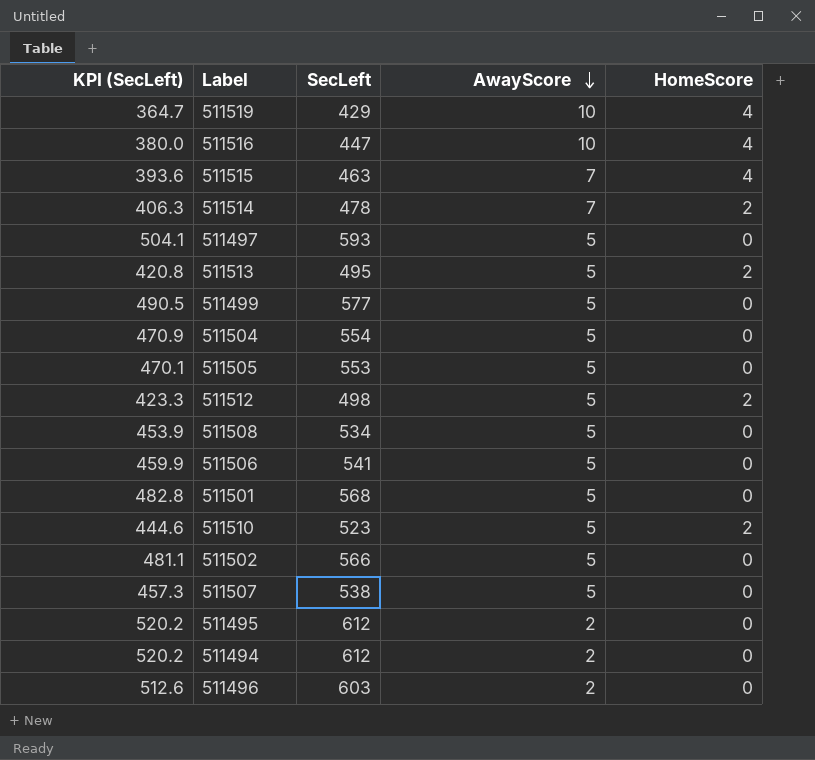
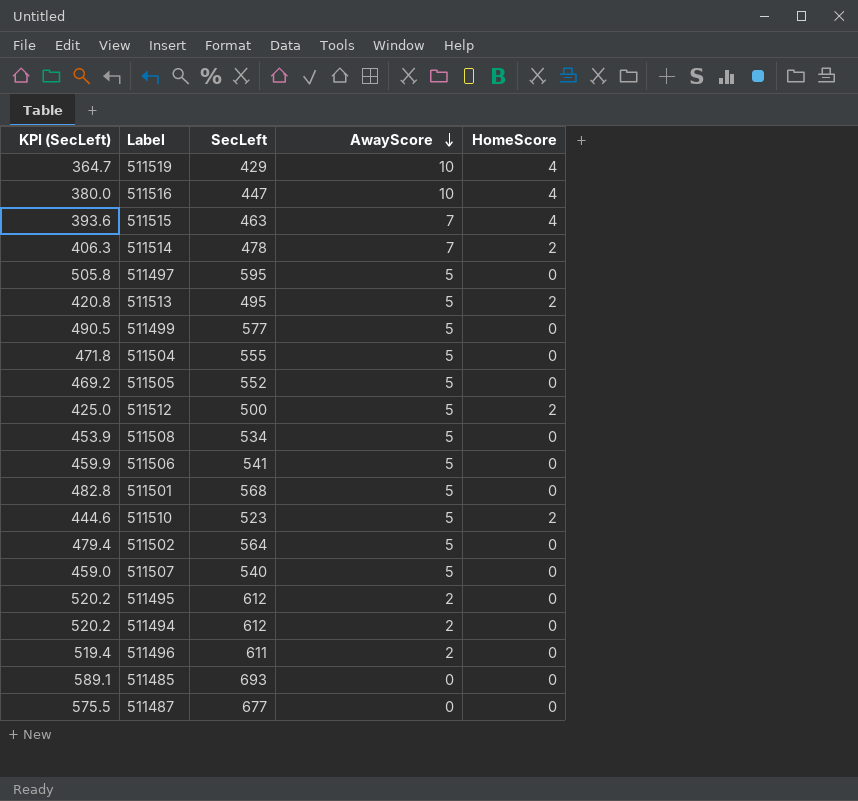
511497 | KPI (SecLeft): 504.1 -> 505.8
511497 | SecLeft: 593 -> 595
511504 | KPI (SecLeft): 470.9 -> 471.8
511504 | SecLeft: 554 -> 555
511505 | KPI (SecLeft): 470.1 -> 469.2
511505 | SecLeft: 553 -> 552
511512 | KPI (SecLeft): 423.3 -> 425.0
511512 | SecLeft: 498 -> 500
511502 | KPI (SecLeft): 481.1 -> 479.4
511502 | SecLeft: 566 -> 564
511507 | KPI (SecLeft): 457.3 -> 459.0
511507 | SecLeft: 538 -> 540
511496 | KPI (SecLeft): 512.6 -> 519.4
511496 | SecLeft: 603 -> 611
row 511485: none -> 589.1 | 693 | 0 | 0
row 511487: none -> 575.5 | 677 | 0 | 0

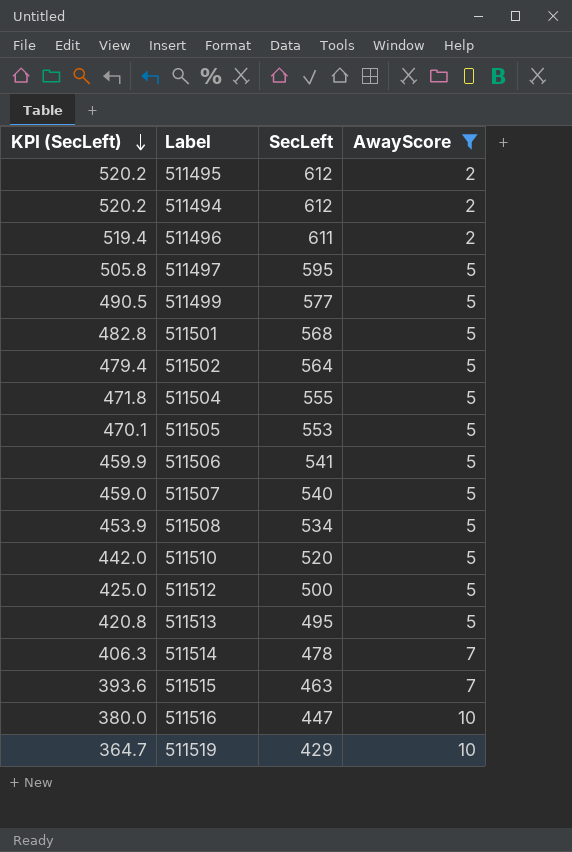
filter: none -> AwayScore != 0
row order: AwayScore descending -> KPI (SecLeft) descending
column HomeScore | position: 5 -> none
511505 | KPI (SecLeft): 469.2 -> 470.1
511505 | SecLeft: 552 -> 553
511510 | KPI (SecLeft): 444.6 -> 442.0
511510 | SecLeft: 523 -> 520

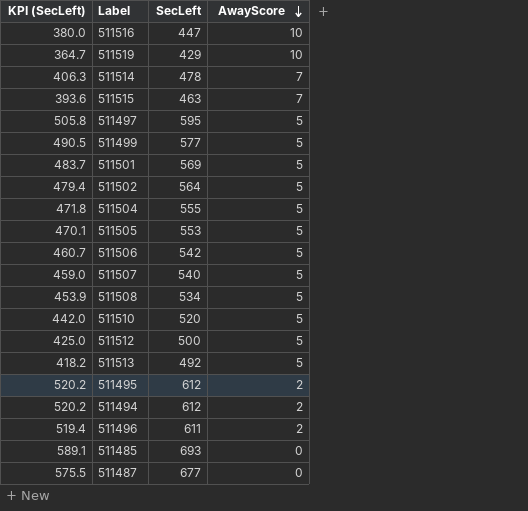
filter: AwayScore != 0 -> none
row order: KPI (SecLeft) descending -> AwayScore descending
511501 | KPI (SecLeft): 482.8 -> 483.7
511501 | SecLeft: 568 -> 569
511506 | KPI (SecLeft): 459.9 -> 460.7
511506 | SecLeft: 541 -> 542
511513 | KPI (SecLeft): 420.8 -> 418.2
511513 | SecLeft: 495 -> 492

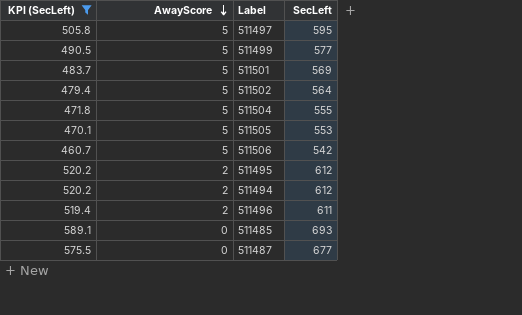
filter: none -> KPI (SecLeft) >= 460.7
column AwayScore | position: 4 -> 2

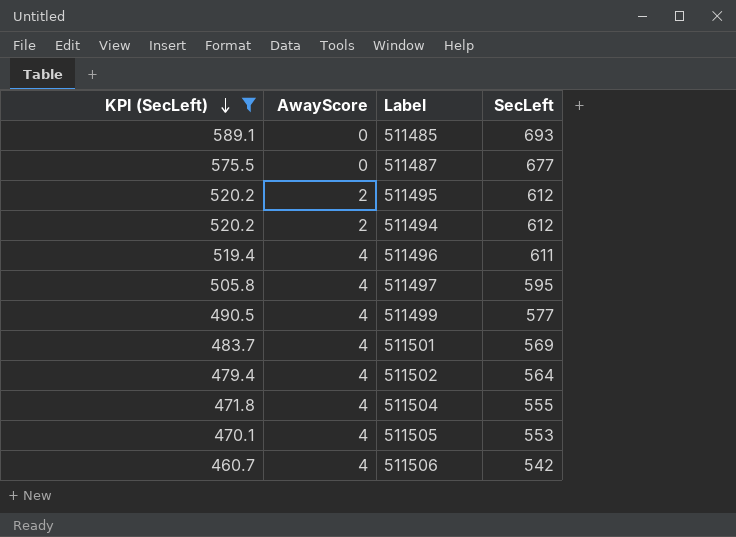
row order: AwayScore descending -> KPI (SecLeft) descending
511496 | AwayScore: 2 -> 4
511497 | AwayScore: 5 -> 4
511499 | AwayScore: 5 -> 4
511501 | AwayScore: 5 -> 4
511502 | AwayScore: 5 -> 4
511504 | AwayScore: 5 -> 4
511505 | AwayScore: 5 -> 4
511506 | AwayScore: 5 -> 4

